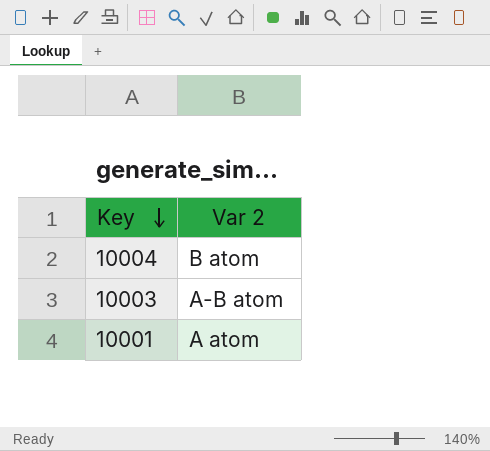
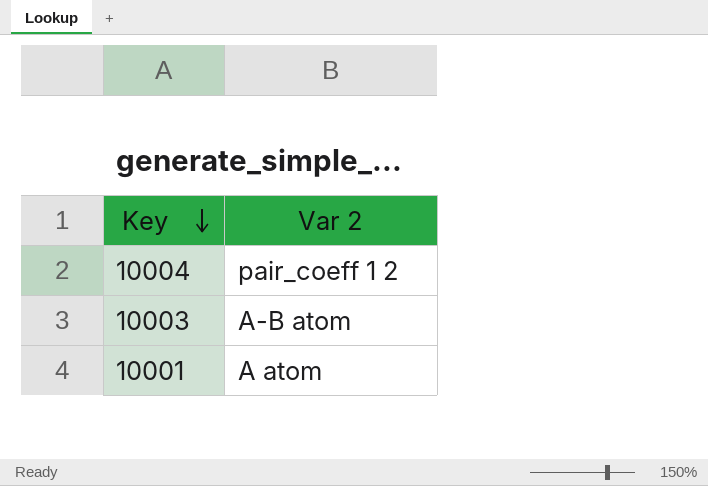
10004 | Var 2: B atom -> pair_coeff 1 2

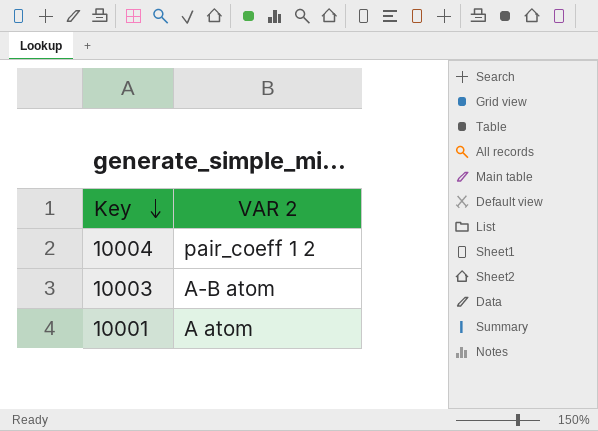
column name: Var 2 -> VAR 2

